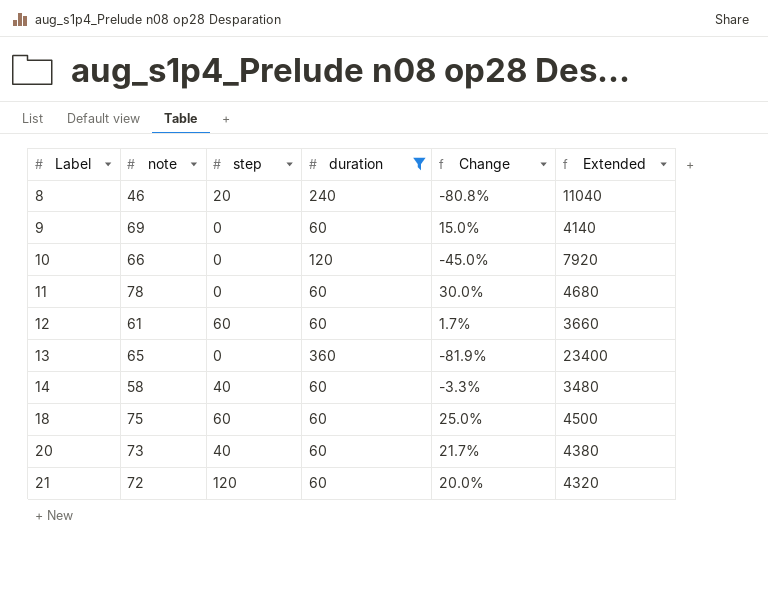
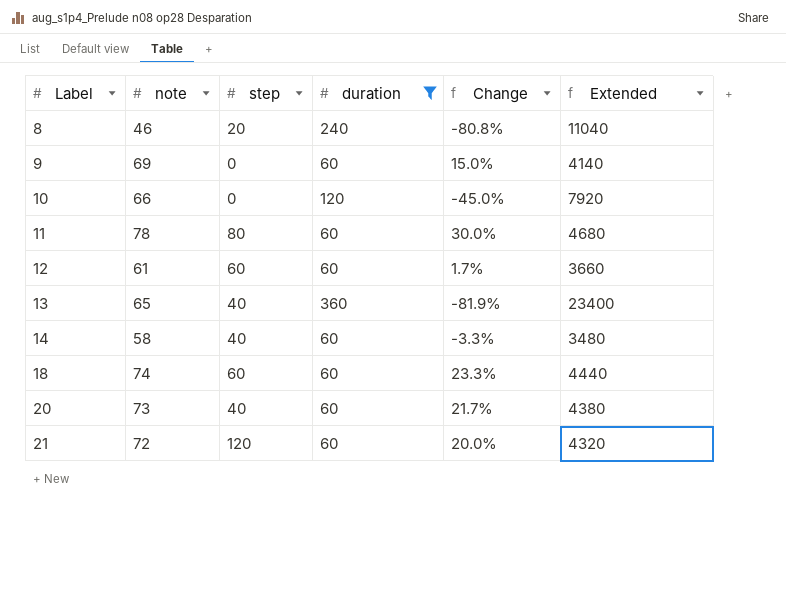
11 | step: 0 -> 80
13 | step: 0 -> 40
18 | note: 75 -> 74
18 | Change: 25.0% -> 23.3%
18 | Extended: 4500 -> 4440

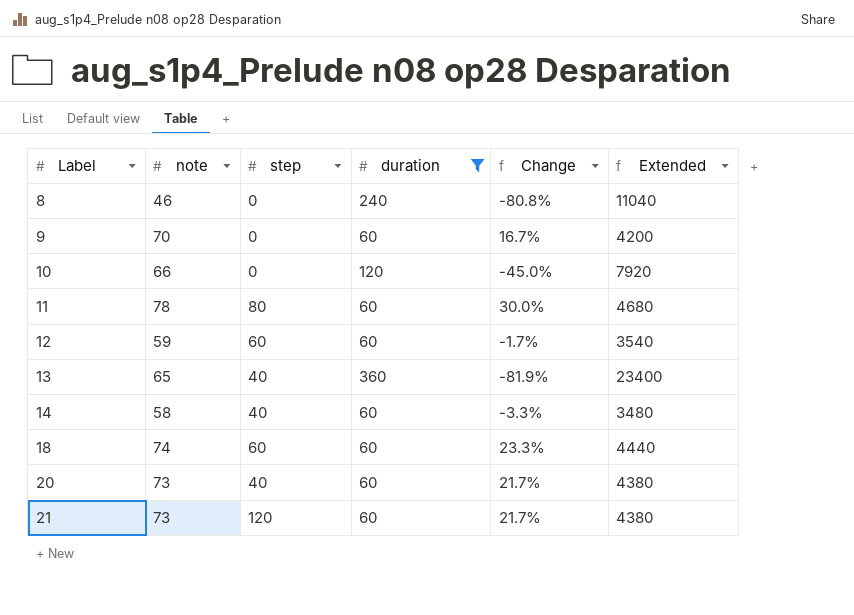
8 | step: 20 -> 0
9 | note: 69 -> 70
9 | Change: 15.0% -> 16.7%
9 | Extended: 4140 -> 4200
12 | note: 61 -> 59
12 | Change: 1.7% -> -1.7%
12 | Extended: 3660 -> 3540
21 | note: 72 -> 73
21 | Change: 20.0% -> 21.7%
21 | Extended: 4320 -> 4380

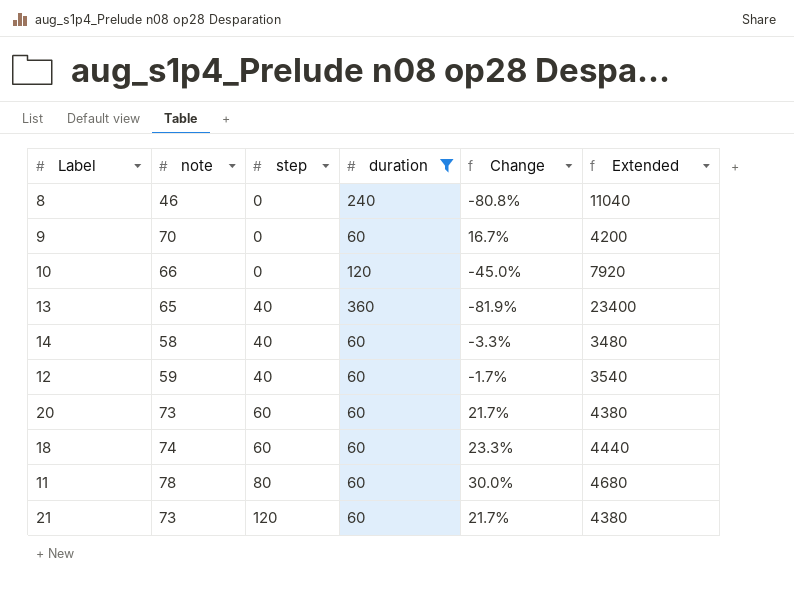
row order: Label ascending -> step ascending
12 | step: 60 -> 40
20 | step: 40 -> 60

